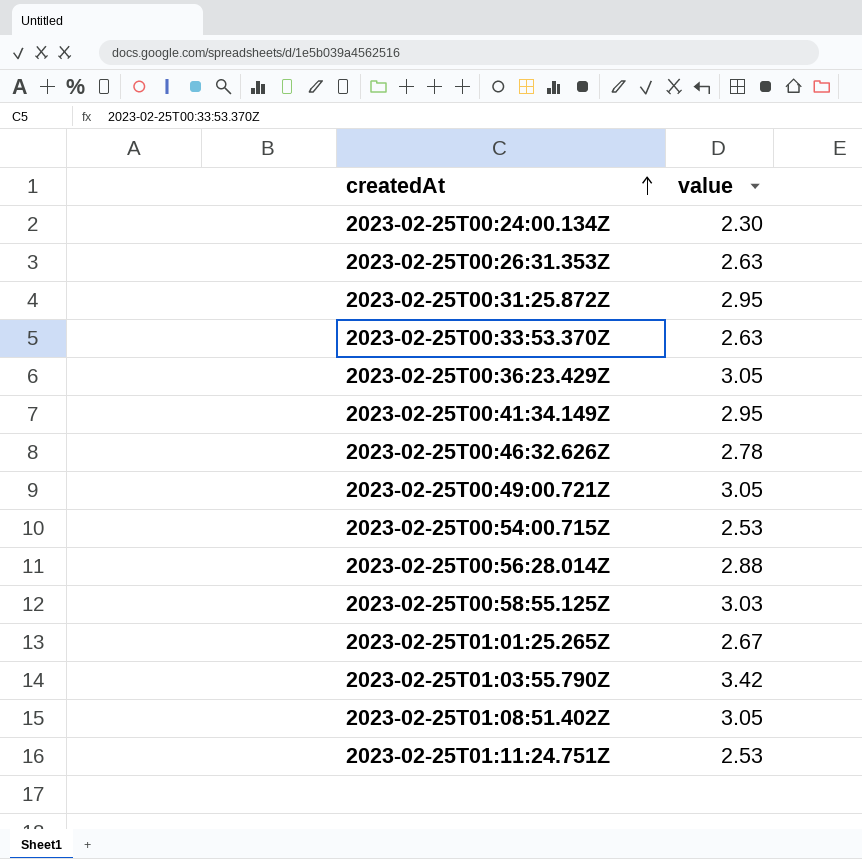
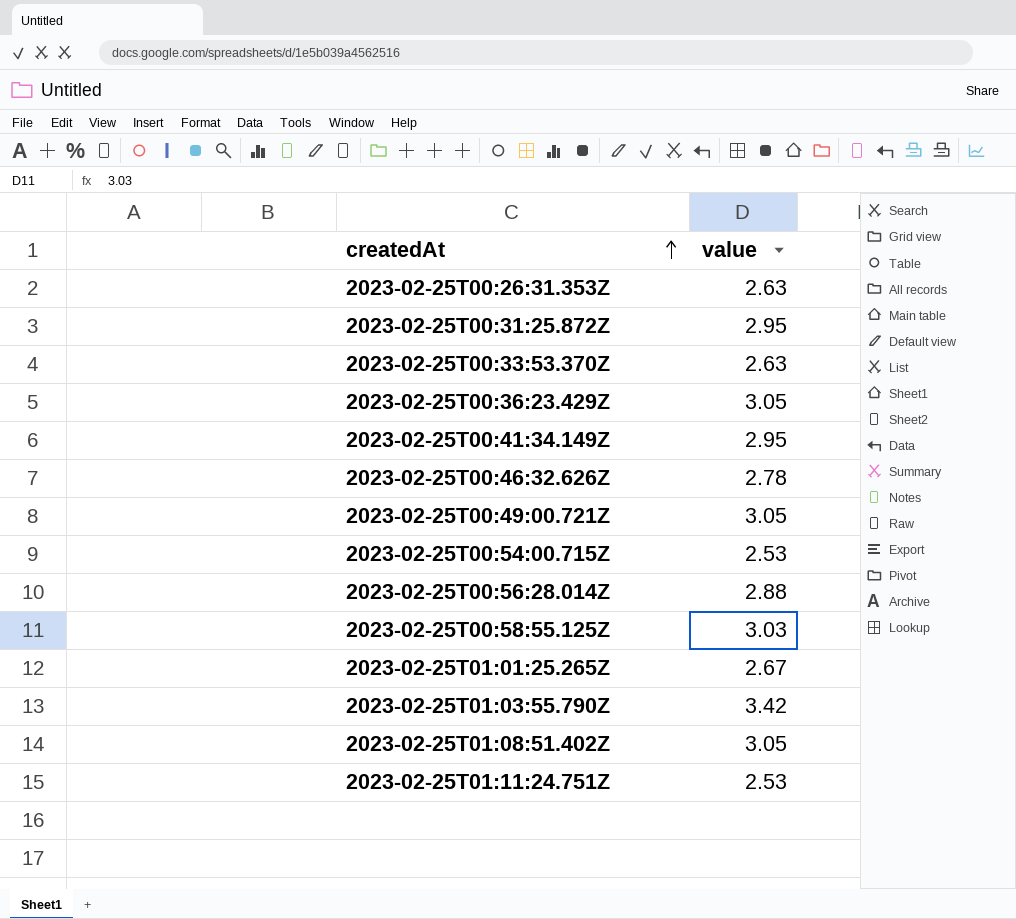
row 2023-02-25T00:24:00.134Z: 2.30 -> none

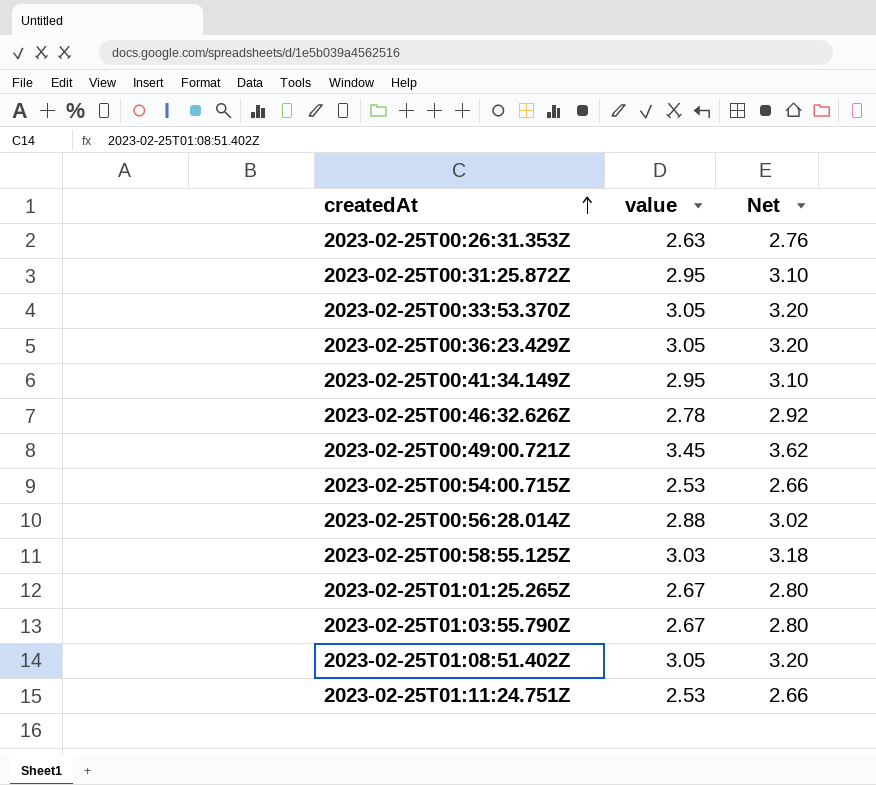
column Net | formula: none -> [value] * 1.05
2023-02-25T00:33:53.370Z | value: 2.63 -> 3.05
2023-02-25T00:49:00.721Z | value: 3.05 -> 3.45
2023-02-25T01:03:55.790Z | value: 3.42 -> 2.67

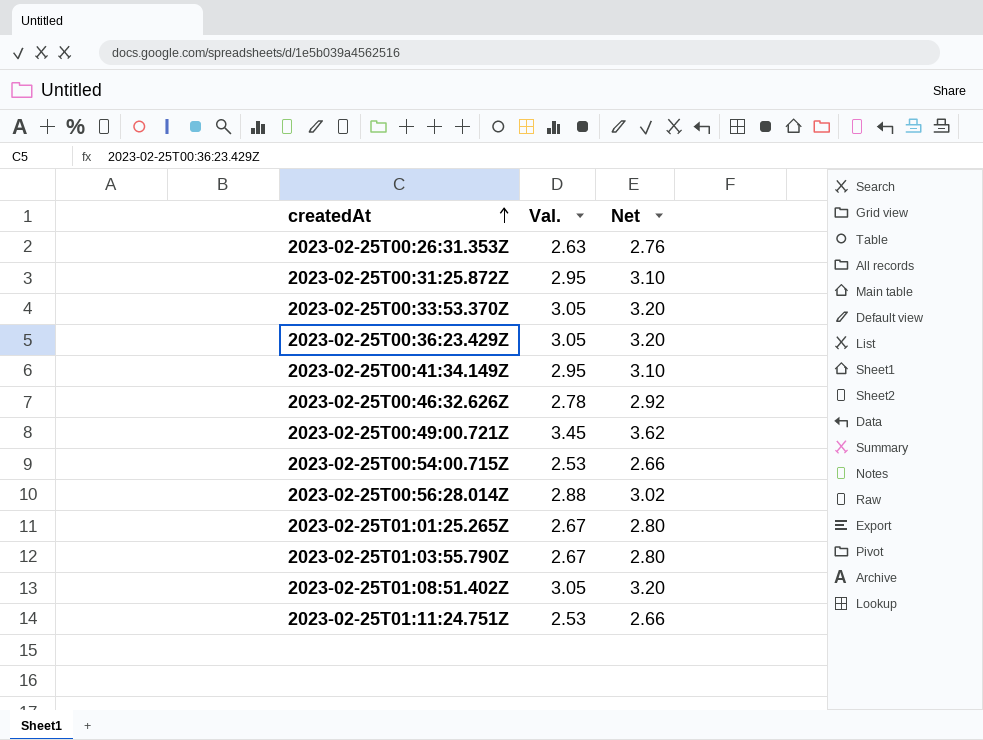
column name: value -> Val.
row 2023-02-25T00:58:55.125Z: 3.03 | 3.18 -> none

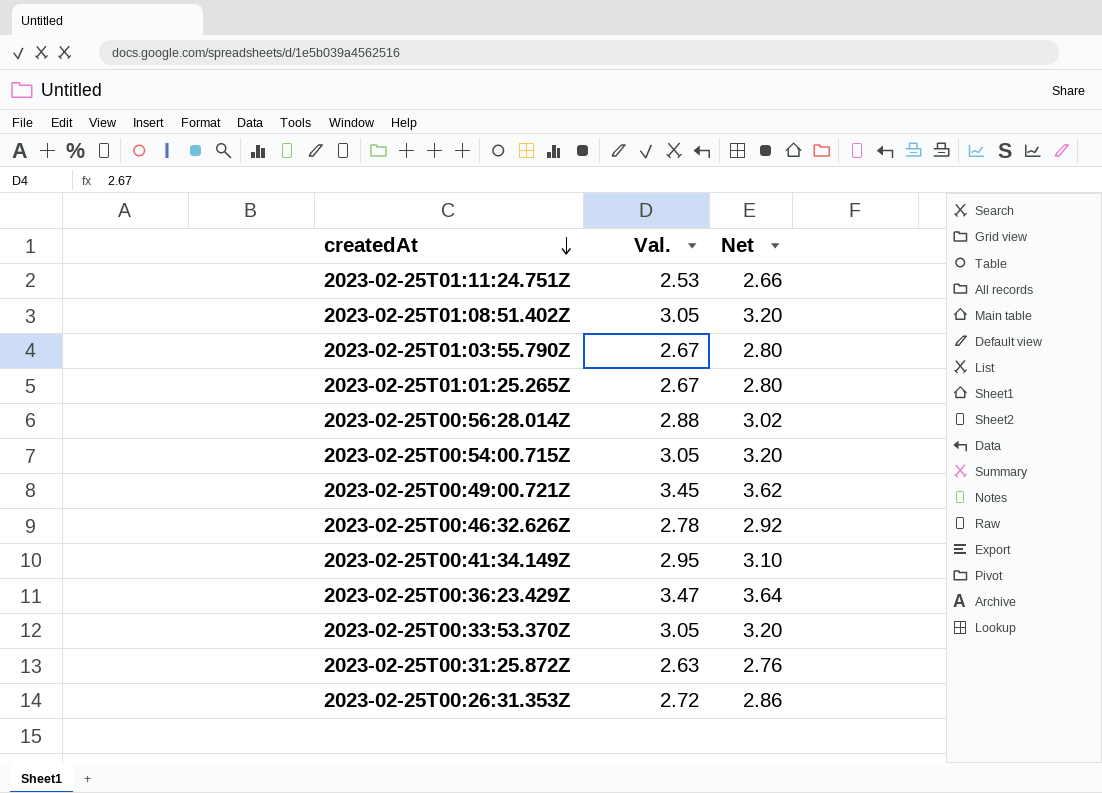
row order: createdAt ascending -> createdAt descending
2023-02-25T00:54:00.715Z | Val.: 2.53 -> 3.05
2023-02-25T00:54:00.715Z | Net: 2.66 -> 3.20
2023-02-25T00:36:23.429Z | Val.: 3.05 -> 3.47
2023-02-25T00:36:23.429Z | Net: 3.20 -> 3.64
2023-02-25T00:31:25.872Z | Val.: 2.95 -> 2.63
2023-02-25T00:31:25.872Z | Net: 3.10 -> 2.76
2023-02-25T00:26:31.353Z | Val.: 2.63 -> 2.72
2023-02-25T00:26:31.353Z | Net: 2.76 -> 2.86

